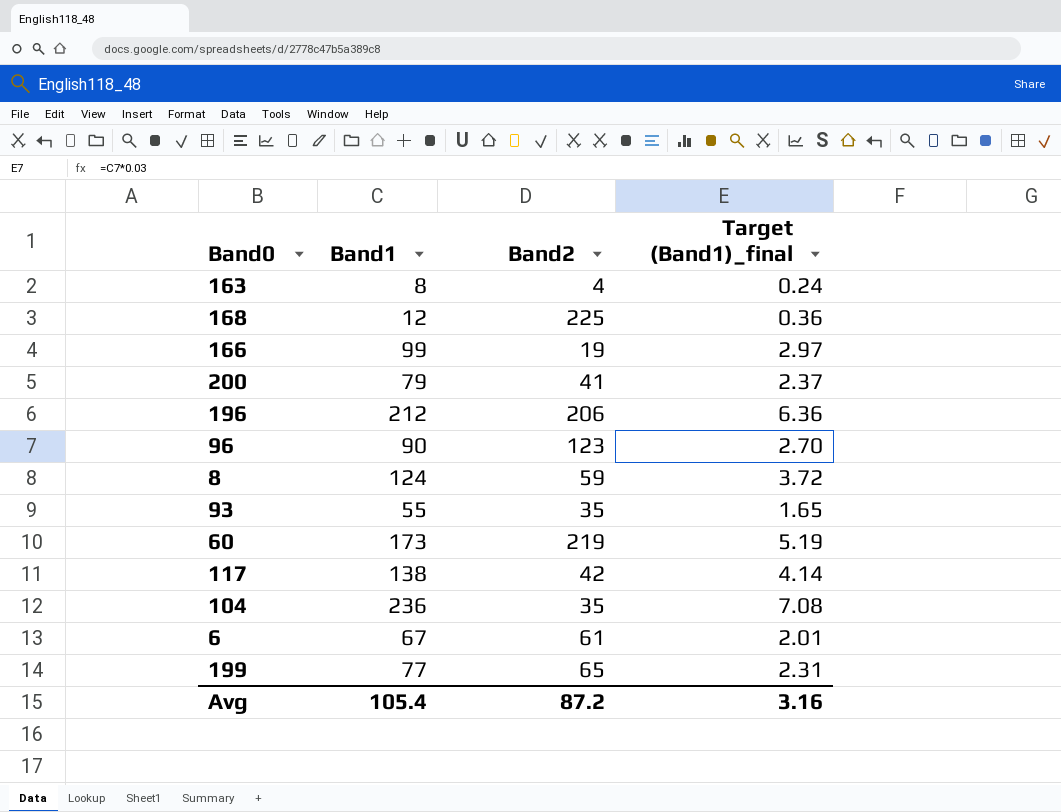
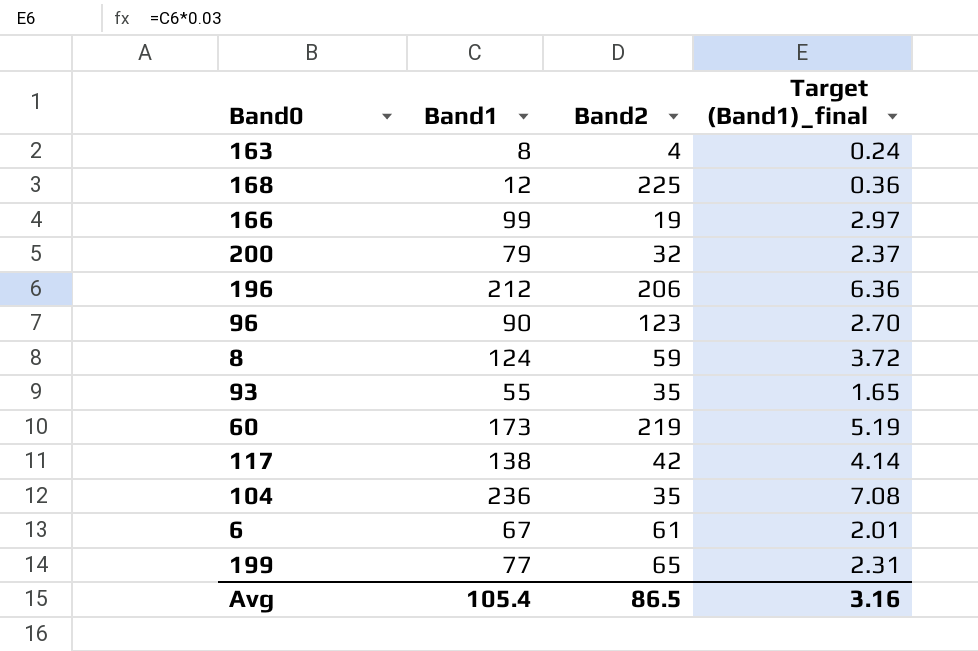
200 | Band2: 41 -> 32
Avg | Band2: 87.2 -> 86.5

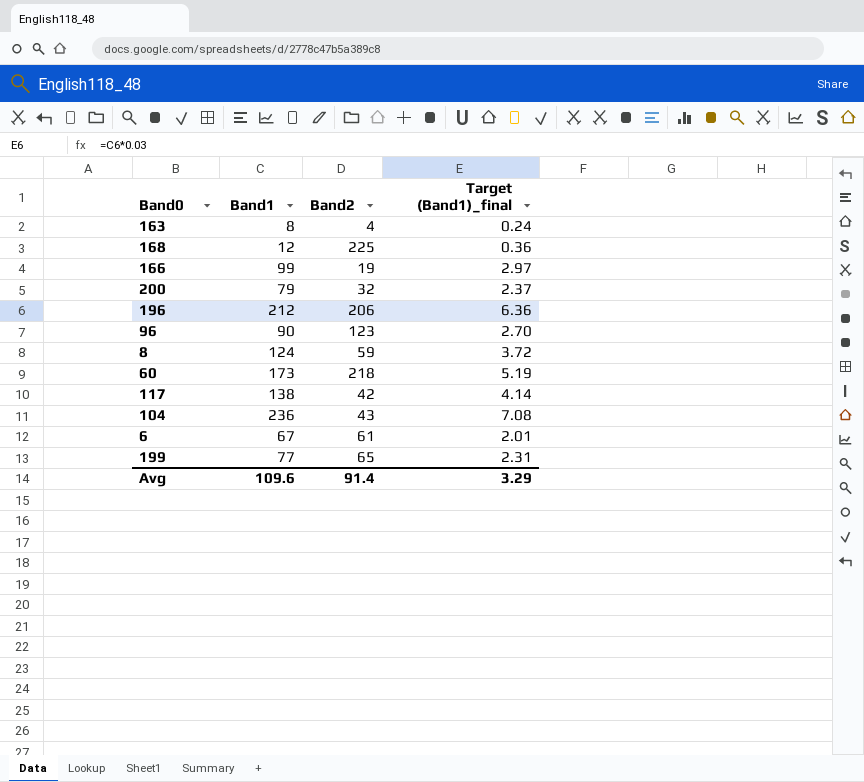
row 93: 55 | 35 | 1.65 -> none
60 | Band2: 219 -> 218
104 | Band2: 35 -> 43
Avg | Band1: 105.4 -> 109.6
Avg | Band2: 86.5 -> 91.4
Avg | Target (Band1)_final: 3.16 -> 3.29

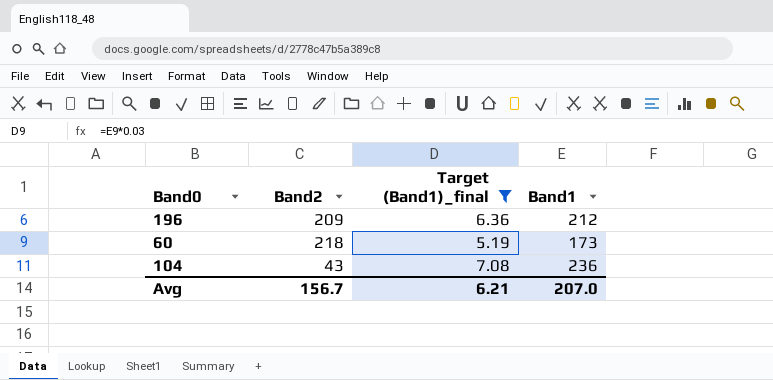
filter: none -> Target (Band1)_final >= 5.19
column Band1 | position: 2 -> 4
196 | Band2: 206 -> 209
Avg | Band2: 91.4 -> 156.7
Avg | Target (Band1)_final: 3.29 -> 6.21
Avg | Band1: 109.6 -> 207.0

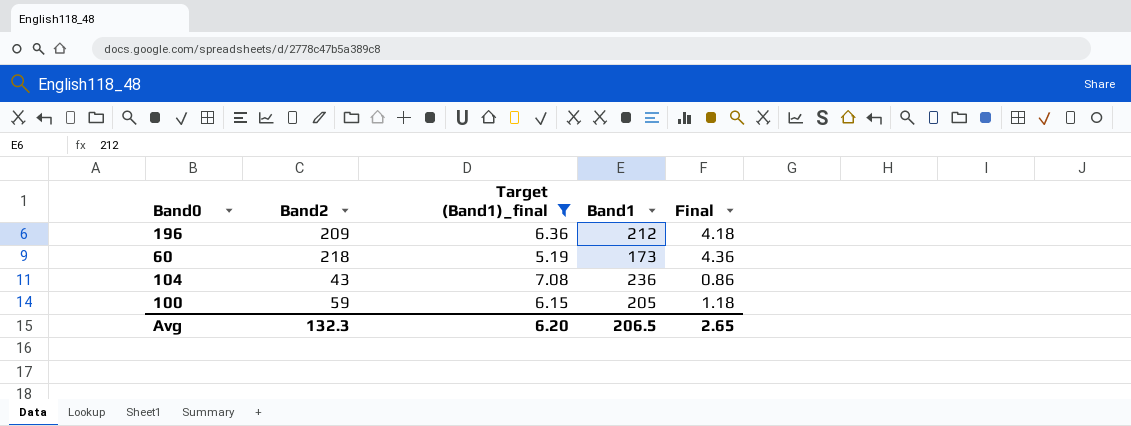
column Final | formula: none -> [Band2] * 0.02
row 100: none -> 59 | 6.15 | 205 | 1.18
Avg | Band2: 156.7 -> 132.3
Avg | Target (Band1)_final: 6.21 -> 6.20
Avg | Band1: 207.0 -> 206.5

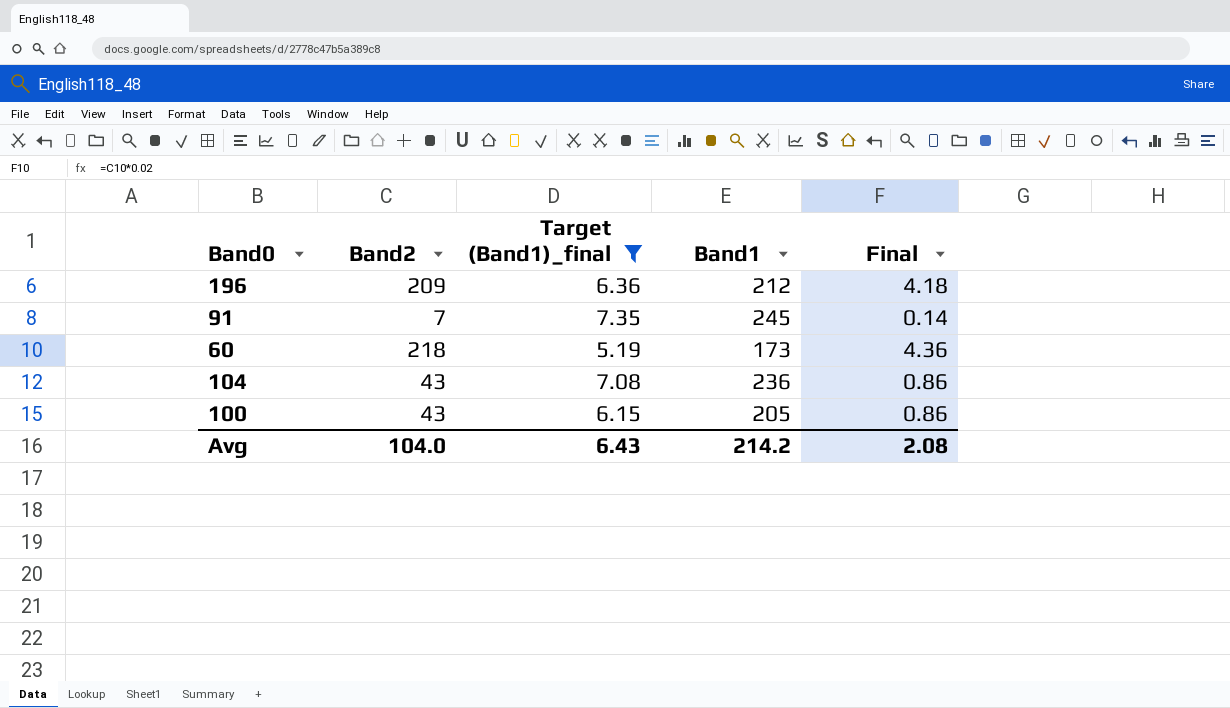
row 91: none -> 7 | 7.35 | 245 | 0.14
100 | Band2: 59 -> 43
100 | Final: 1.18 -> 0.86
Avg | Band2: 132.3 -> 104.0
Avg | Target (Band1)_final: 6.20 -> 6.43
Avg | Band1: 206.5 -> 214.2
Avg | Final: 2.65 -> 2.08

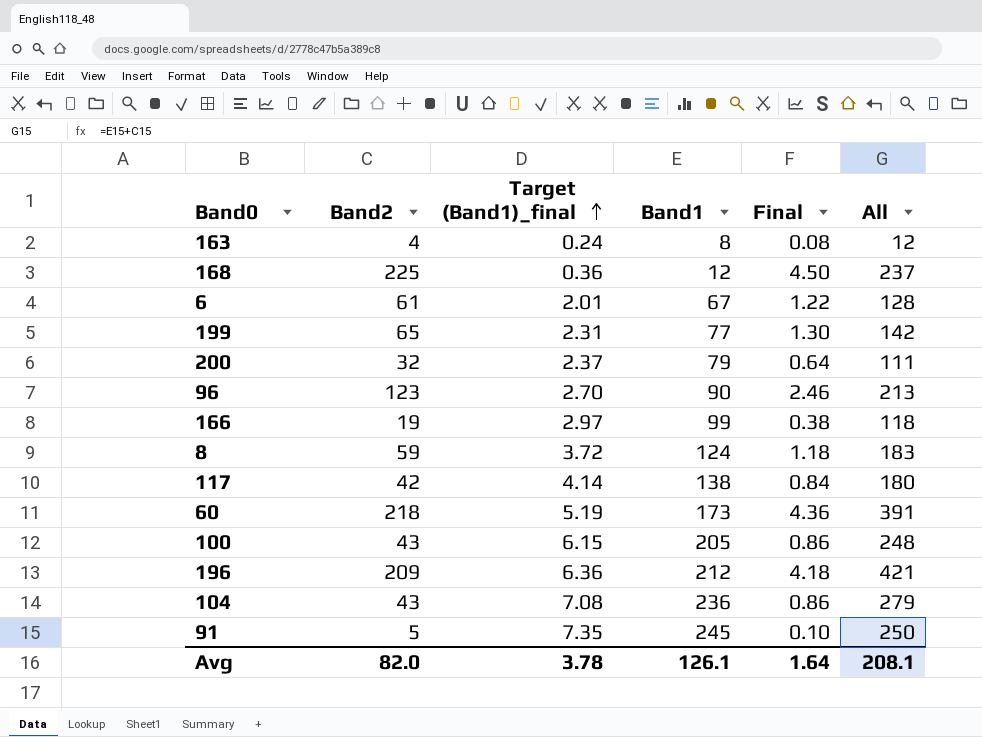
filter: Target (Band1)_final >= 5.19 -> none
row order: none -> Target (Band1)_final ascending
column All | formula: none -> [Band2] + [Band1]
91 | Band2: 7 -> 5
91 | Final: 0.14 -> 0.10
Avg | Band2: 104.0 -> 82.0
Avg | Target (Band1)_final: 6.43 -> 3.78
Avg | Band1: 214.2 -> 126.1
Avg | Final: 2.08 -> 1.64

